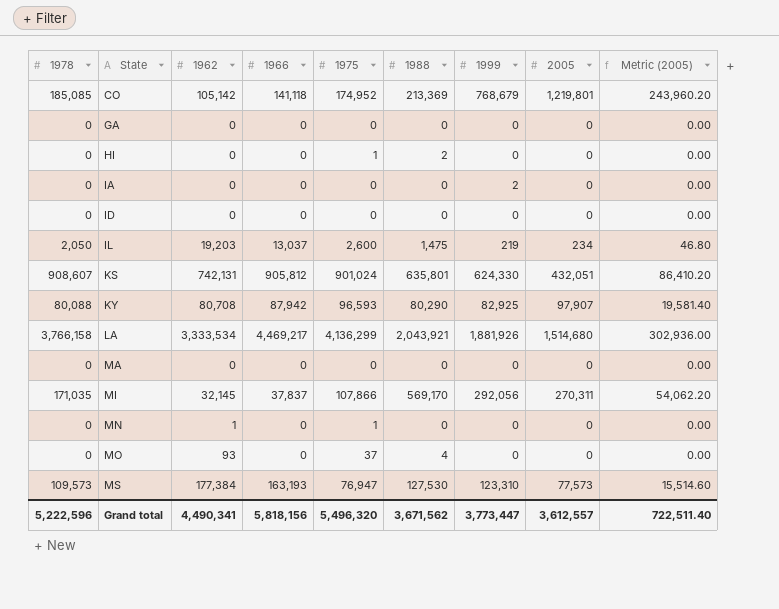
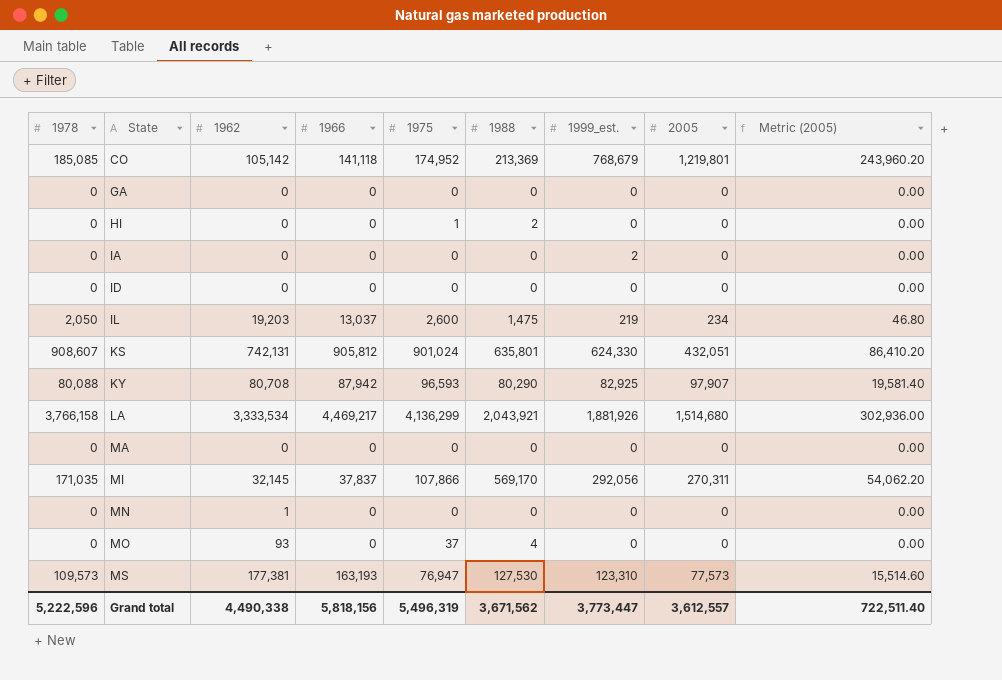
column name: 1999 -> 1999_est.
MN | 1975: 1 -> 0
MS | 1962: 177,384 -> 177,381
Grand total | 1962: 4,490,341 -> 4,490,338
Grand total | 1975: 5,496,320 -> 5,496,319

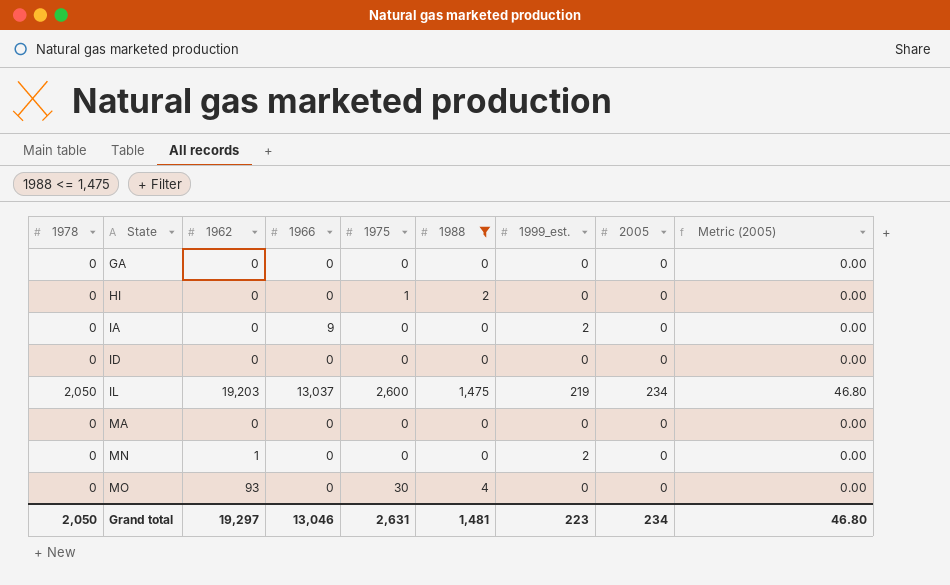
filter: none -> 1988 <= 1,475
IA | 1966: 0 -> 9
MN | 1999_est.: 0 -> 2
MO | 1975: 37 -> 30
Grand total | 1978: 5,222,596 -> 2,050
Grand total | 1962: 4,490,338 -> 19,297
Grand total | 1966: 5,818,156 -> 13,046
Grand total | 1975: 5,496,319 -> 2,631
Grand total | 1988: 3,671,562 -> 1,481
Grand total | 1999_est.: 3,773,447 -> 223
Grand total | 2005: 3,612,557 -> 234
Grand total | Metric (2005): 722,511.40 -> 46.80

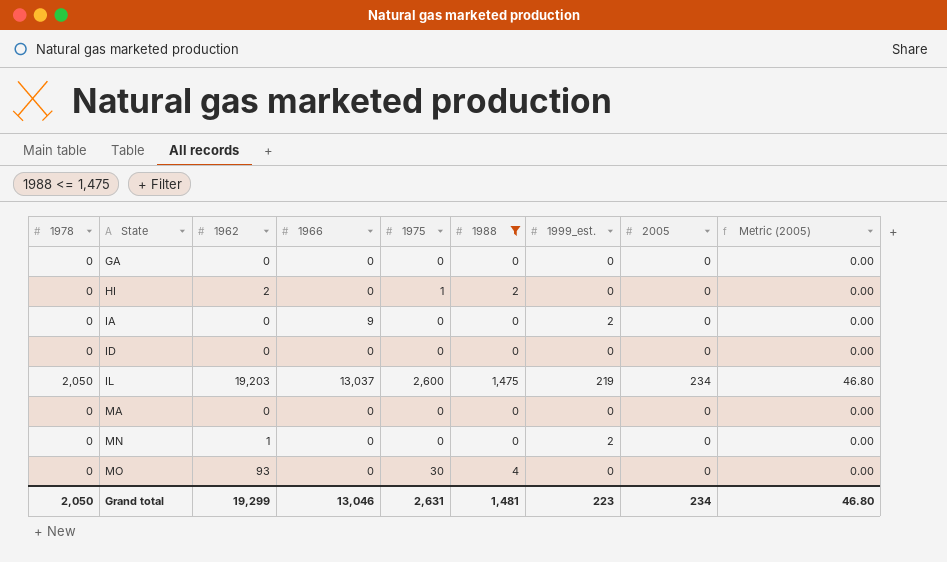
HI | 1962: 0 -> 2
Grand total | 1962: 19,297 -> 19,299

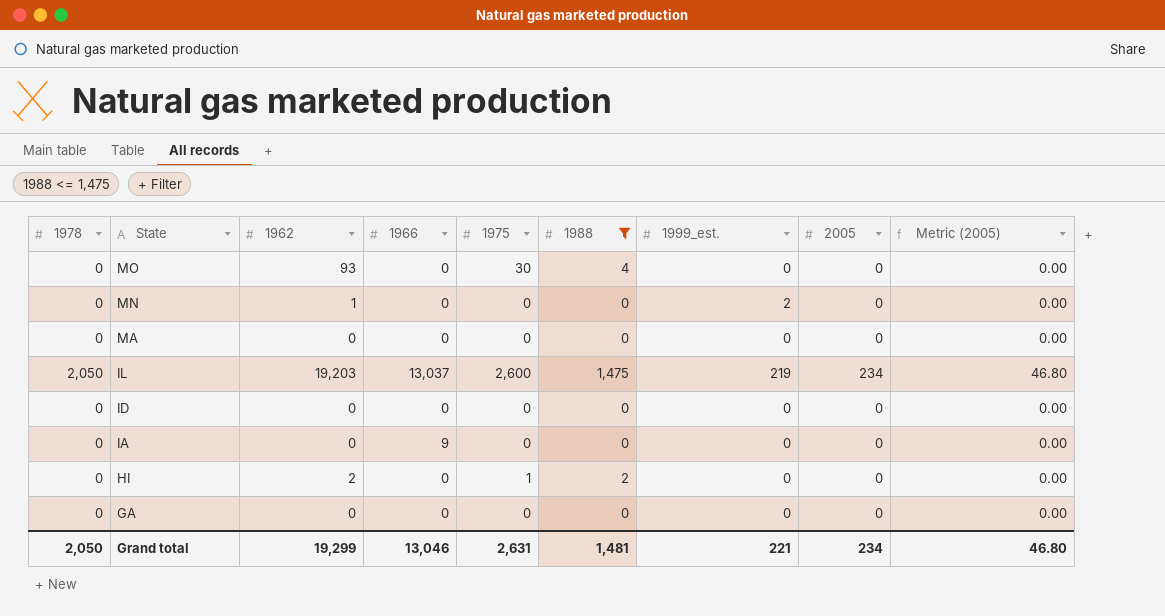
row order: State ascending -> State descending
IA | 1999_est.: 2 -> 0
Grand total | 1999_est.: 223 -> 221

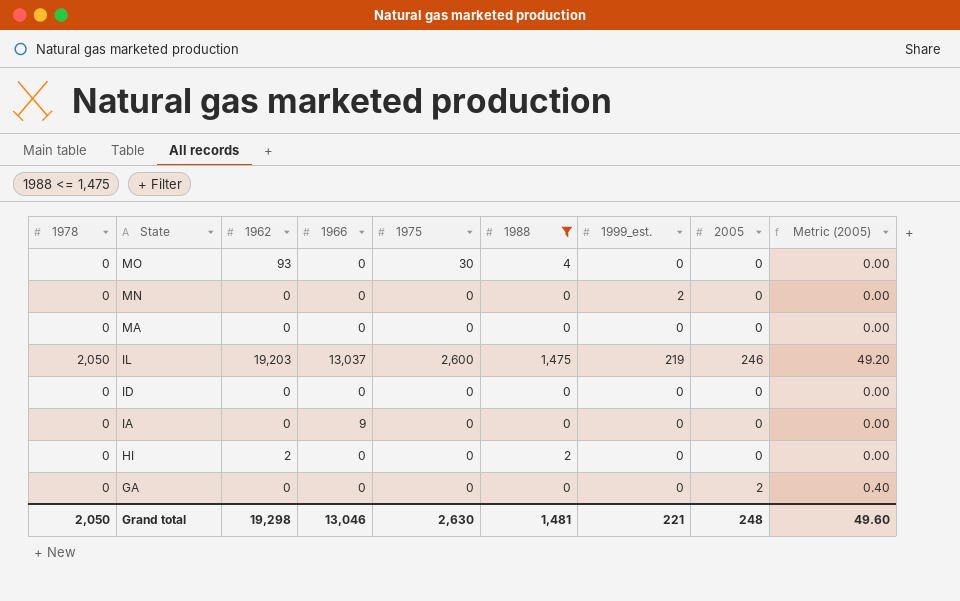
MN | 1962: 1 -> 0
IL | 2005: 234 -> 246
IL | Metric (2005): 46.80 -> 49.20
HI | 1975: 1 -> 0
GA | 2005: 0 -> 2
GA | Metric (2005): 0.00 -> 0.40
Grand total | 1962: 19,299 -> 19,298
Grand total | 1975: 2,631 -> 2,630
Grand total | 2005: 234 -> 248
Grand total | Metric (2005): 46.80 -> 49.60

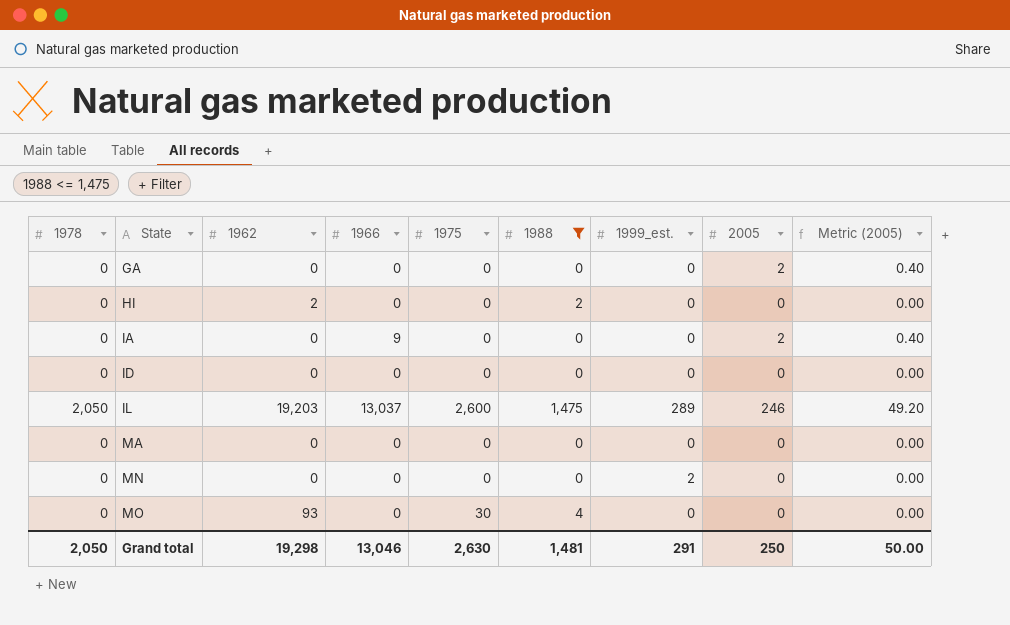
row order: State descending -> State ascending
IA | 2005: 0 -> 2
IA | Metric (2005): 0.00 -> 0.40
IL | 1999_est.: 219 -> 289
Grand total | 1999_est.: 221 -> 291
Grand total | 2005: 248 -> 250
Grand total | Metric (2005): 49.60 -> 50.00

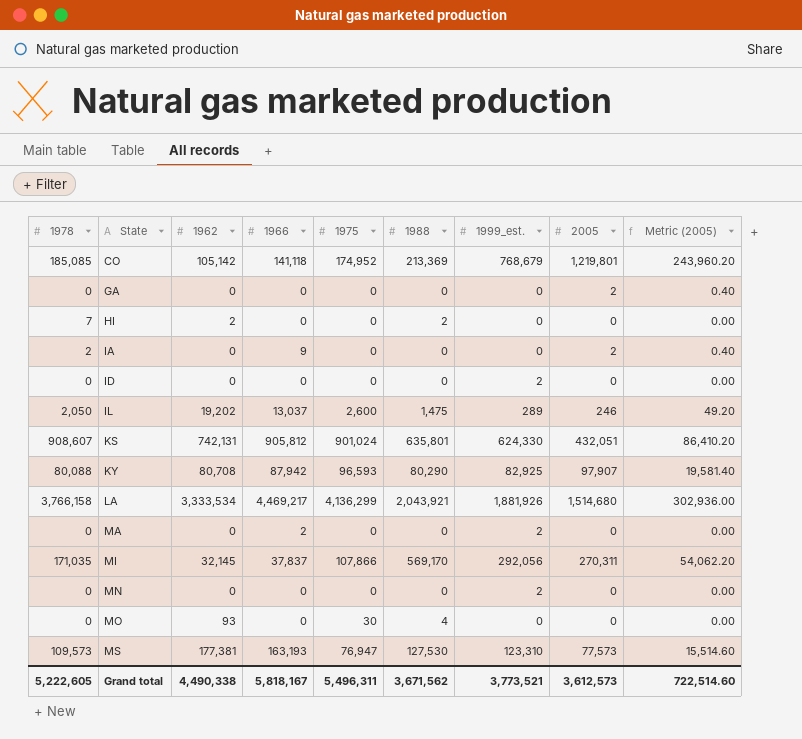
filter: 1988 <= 1,475 -> none
HI | 1978: 0 -> 7
IA | 1978: 0 -> 2
ID | 1999_est.: 0 -> 2
IL | 1962: 19,203 -> 19,202
MA | 1966: 0 -> 2
MA | 1999_est.: 0 -> 2
Grand total | 1978: 2,050 -> 5,222,605
Grand total | 1962: 19,298 -> 4,490,338
Grand total | 1966: 13,046 -> 5,818,167
Grand total | 1975: 2,630 -> 5,496,311
Grand total | 1988: 1,481 -> 3,671,562
Grand total | 1999_est.: 291 -> 3,773,521
Grand total | 2005: 250 -> 3,612,573
Grand total | Metric (2005): 50.00 -> 722,514.60

